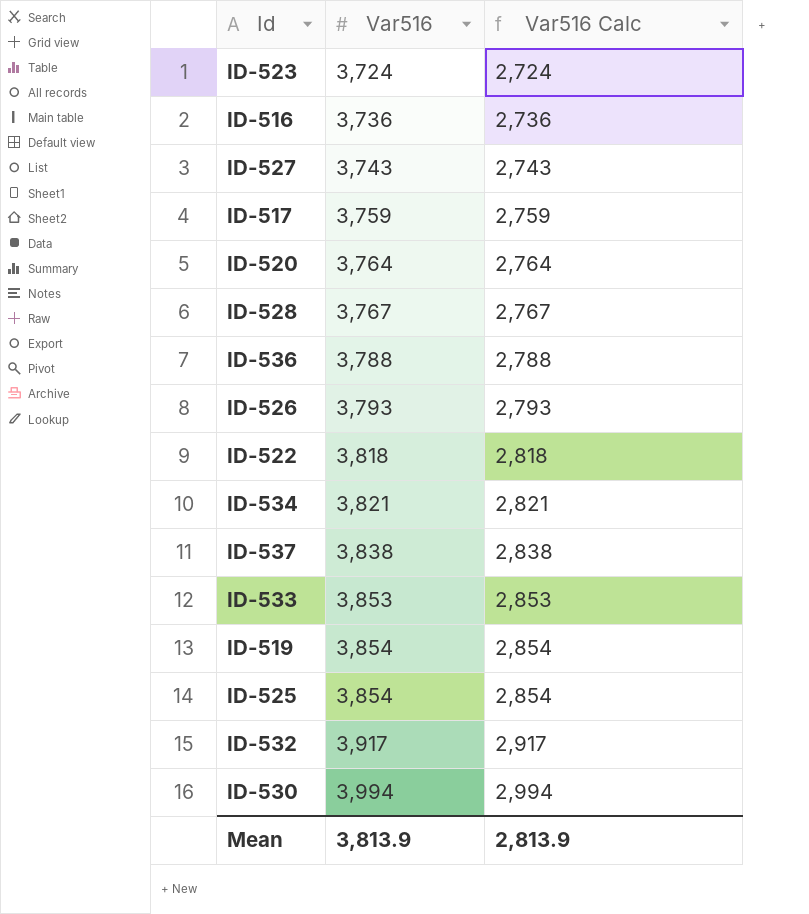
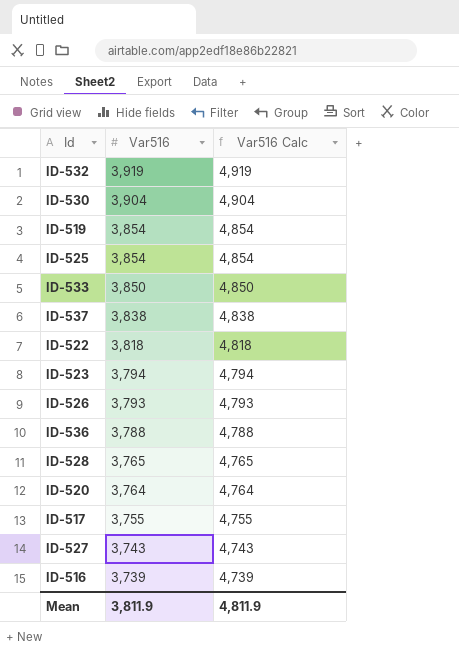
row order: Var516 ascending -> Var516 descending
column Var516 Calc | formula: [Var516] - 1000 -> [Var516] + 1000
row ID-534: 3,821 | 2,821 -> none
ID-532 | Var516: 3,917 -> 3,919
ID-530 | Var516: 3,994 -> 3,904
ID-533 | Var516: 3,853 -> 3,850
ID-523 | Var516: 3,724 -> 3,794
ID-528 | Var516: 3,767 -> 3,765
ID-517 | Var516: 3,759 -> 3,755
ID-516 | Var516: 3,736 -> 3,739
Mean | Var516: 3,813.9 -> 3,811.9
Mean | Var516 Calc: 2,813.9 -> 4,811.9

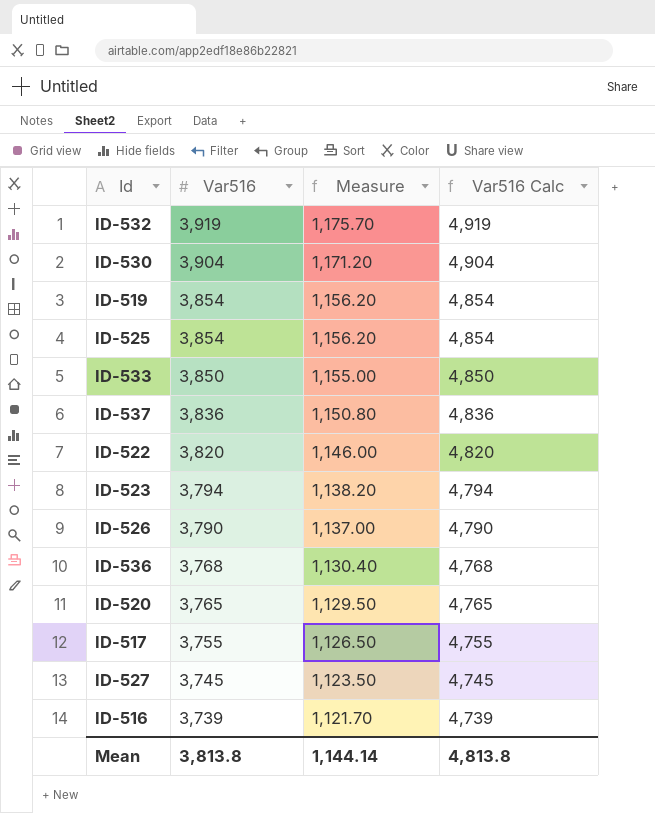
column Measure | formula: none -> [Var516] * 0.3
row ID-528: 3,765 | 4,765 -> none
ID-537 | Var516: 3,838 -> 3,836
ID-537 | Var516 Calc: 4,838 -> 4,836
ID-522 | Var516: 3,818 -> 3,820
ID-522 | Var516 Calc: 4,818 -> 4,820
ID-526 | Var516: 3,793 -> 3,790
ID-526 | Var516 Calc: 4,793 -> 4,790
ID-536 | Var516: 3,788 -> 3,768
ID-536 | Var516 Calc: 4,788 -> 4,768
ID-520 | Var516: 3,764 -> 3,765
ID-520 | Var516 Calc: 4,764 -> 4,765
ID-527 | Var516: 3,743 -> 3,745
ID-527 | Var516 Calc: 4,743 -> 4,745
Mean | Var516: 3,811.9 -> 3,813.8
Mean | Var516 Calc: 4,811.9 -> 4,813.8

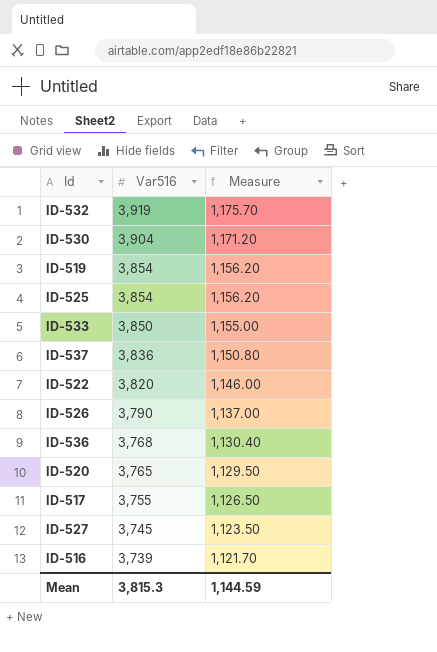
column Var516 Calc | formula: [Var516] + 1000 -> none
row ID-523: 3,794 | 1,138.20 | 4,794 -> none
Mean | Var516: 3,813.8 -> 3,815.3
Mean | Measure: 1,144.14 -> 1,144.59

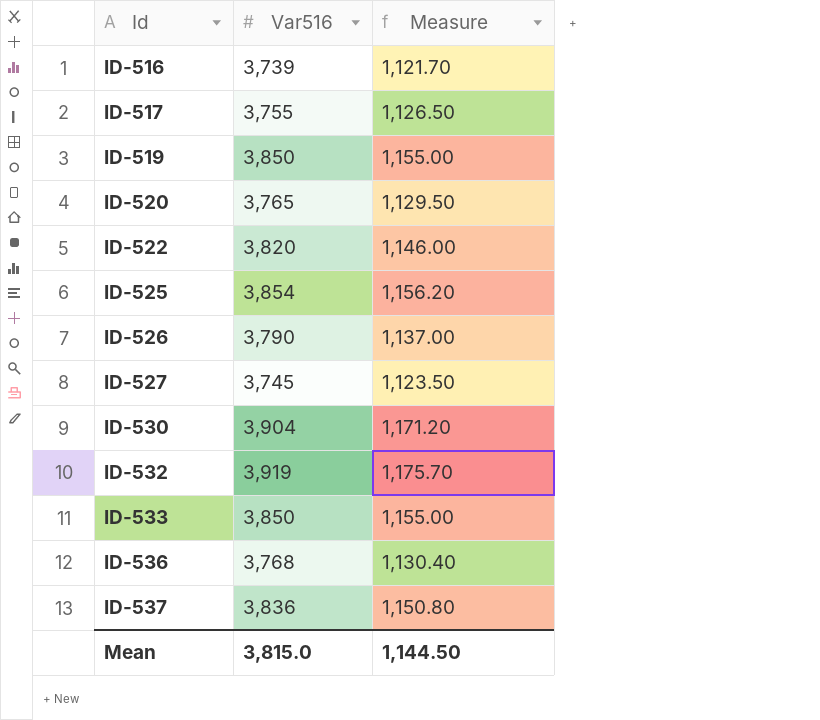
row order: Var516 descending -> Id ascending
ID-519 | Var516: 3,854 -> 3,850
ID-519 | Measure: 1,156.20 -> 1,155.00
Mean | Var516: 3,815.3 -> 3,815.0
Mean | Measure: 1,144.59 -> 1,144.50

